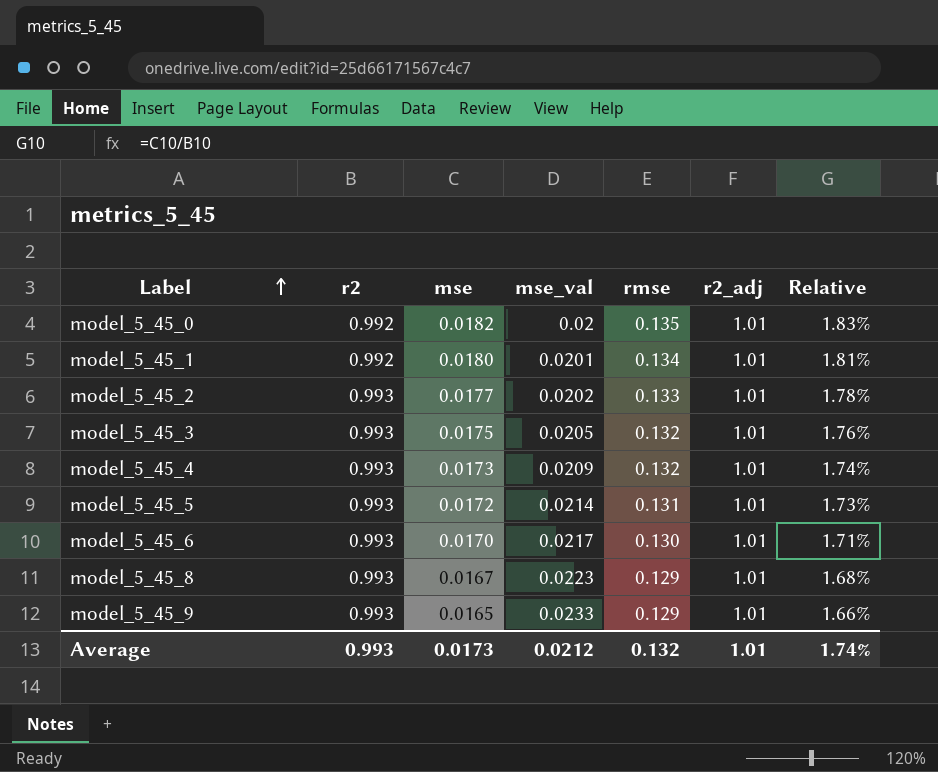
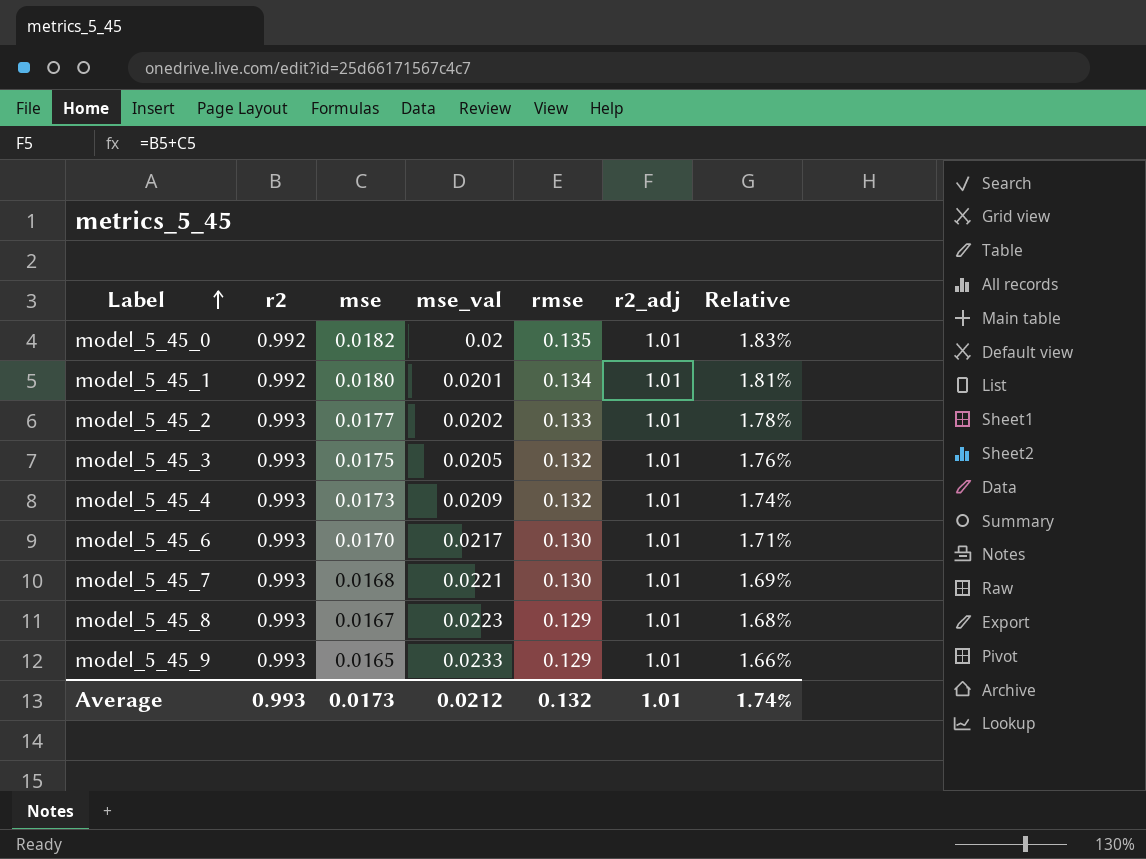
row model_5_45_5: 0.993 | 0.0172 | 0.0214 | 0.131 | 1.01 | 1.73% -> none
row model_5_45_7: none -> 0.993 | 0.0168 | 0.0221 | 0.130 | 1.01 | 1.69%

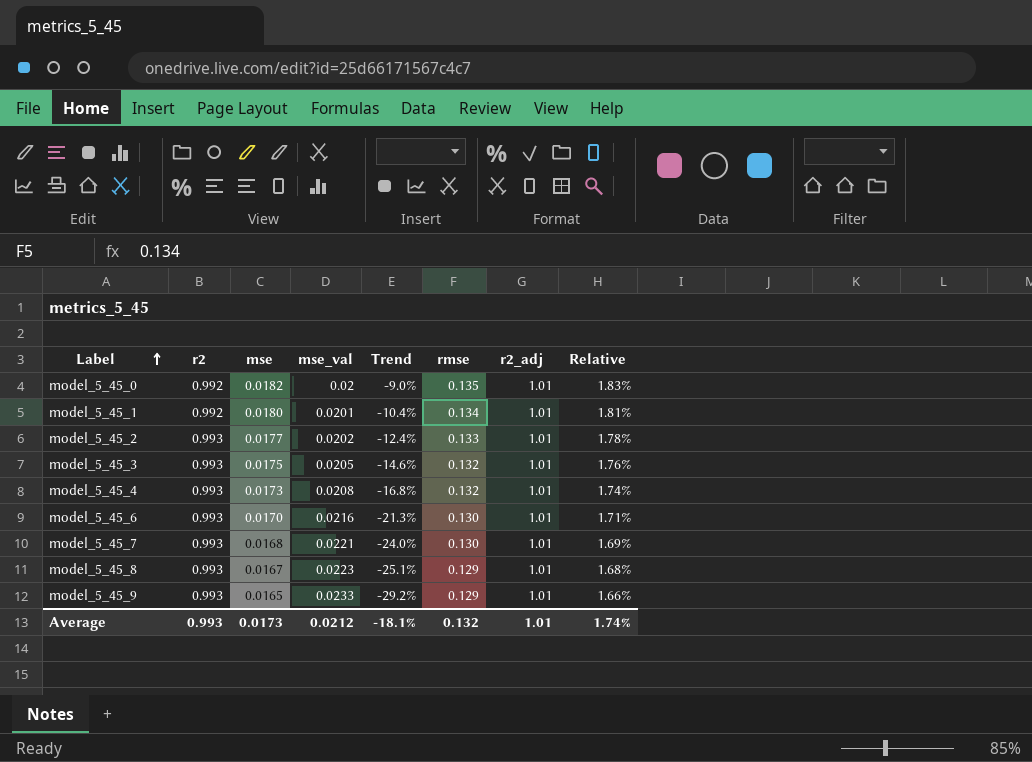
column Trend | formula: none -> ([mse] - [mse_val]) / [mse_val]
model_5_45_4 | mse_val: 0.0209 -> 0.0208
model_5_45_6 | mse_val: 0.0217 -> 0.0216

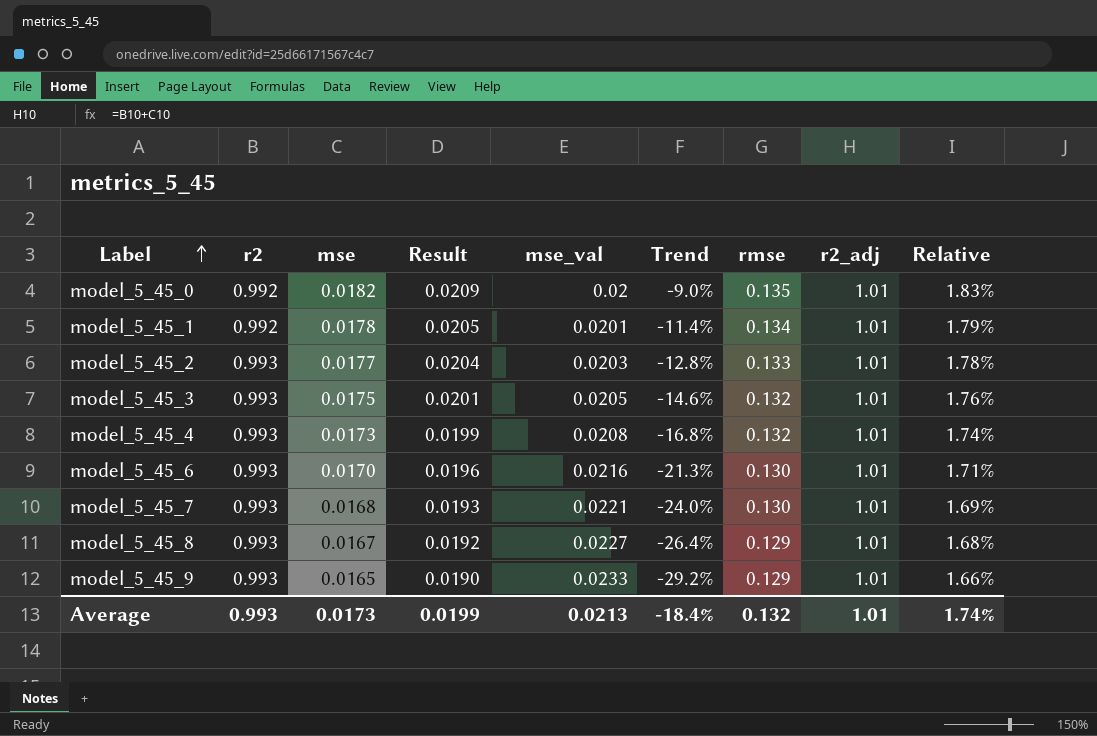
column Result | formula: none -> [mse] * 1.15
model_5_45_1 | mse: 0.0180 -> 0.0178
model_5_45_1 | Trend: -10.4% -> -11.4%
model_5_45_1 | Relative: 1.81% -> 1.79%
model_5_45_2 | mse_val: 0.0202 -> 0.0203
model_5_45_2 | Trend: -12.4% -> -12.8%
model_5_45_8 | mse_val: 0.0223 -> 0.0227
model_5_45_8 | Trend: -25.1% -> -26.4%
Average | mse_val: 0.0212 -> 0.0213
Average | Trend: -18.1% -> -18.4%

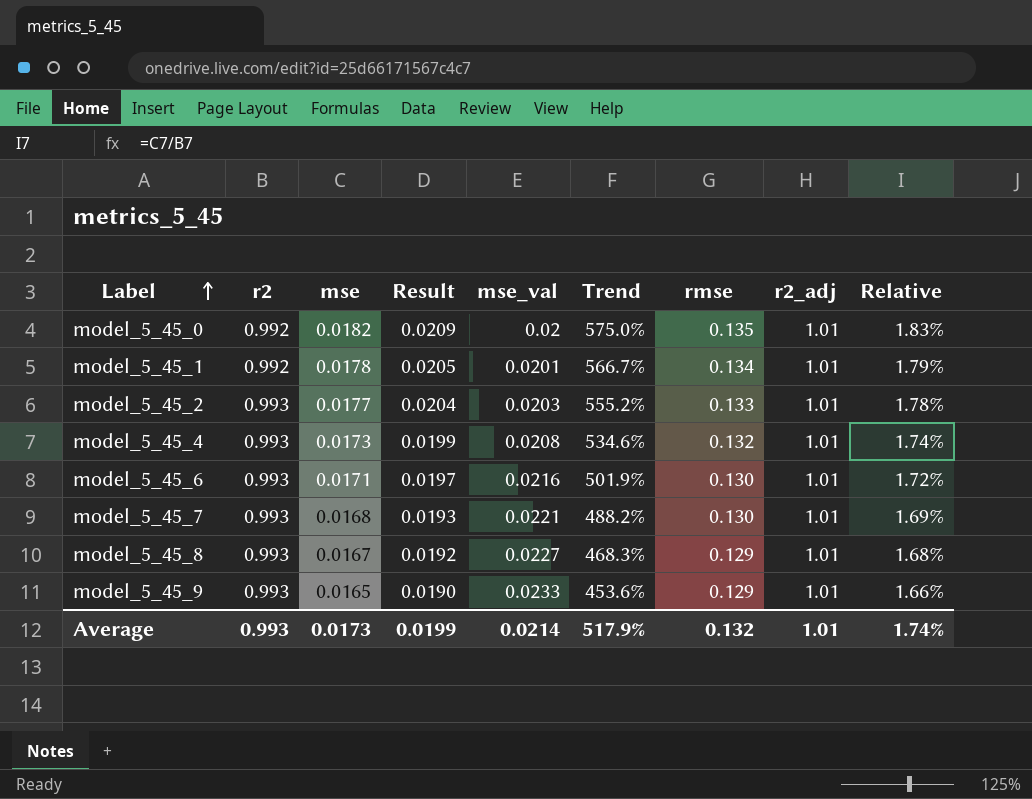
column Trend | formula: ([mse] - [mse_val]) / [mse_val] -> ([rmse] - [mse_val]) / [mse_val]
row model_5_45_3: 0.993 | 0.0175 | 0.0201 | 0.0205 | -14.6% | 0.132 | 1.01 | 1.76% -> none
model_5_45_6 | mse: 0.0170 -> 0.0171
model_5_45_6 | Result: 0.0196 -> 0.0197
model_5_45_6 | Relative: 1.71% -> 1.72%
Average | mse_val: 0.0213 -> 0.0214
Average | Trend: -18.4% -> 517.9%

